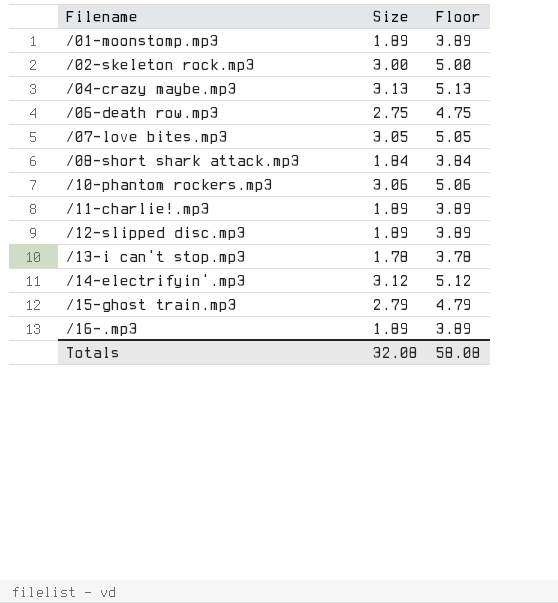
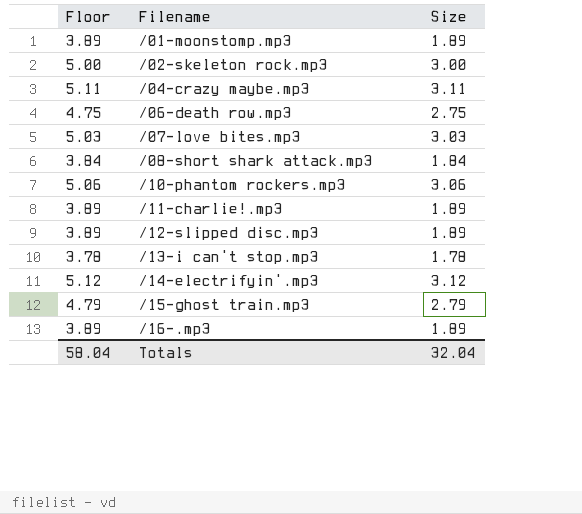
column Floor | position: 3 -> 1
/04-crazy maybe.mp3 | Floor: 5.13 -> 5.11
/04-crazy maybe.mp3 | Size: 3.13 -> 3.11
/07-love bites.mp3 | Floor: 5.05 -> 5.03
/07-love bites.mp3 | Size: 3.05 -> 3.03
Totals | Floor: 58.08 -> 58.04
Totals | Size: 32.08 -> 32.04

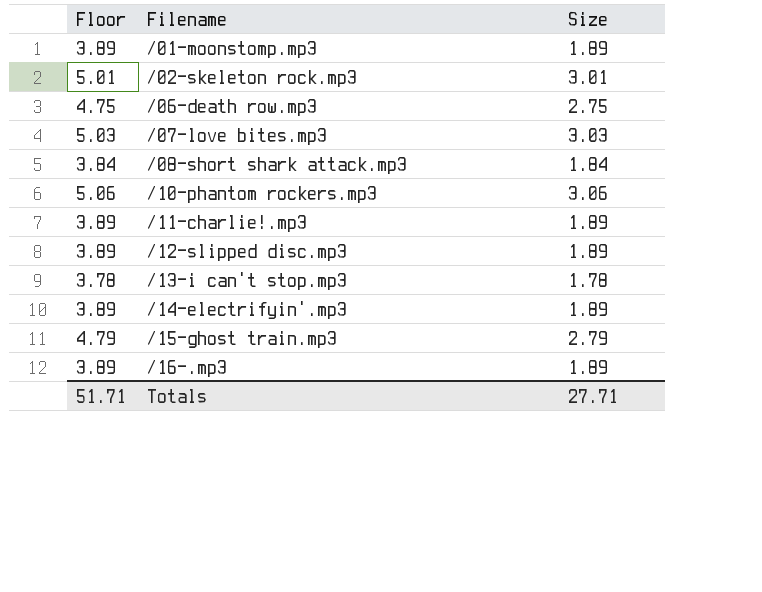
row /04-crazy maybe.mp3: 5.11 | 3.11 -> none
/02-skeleton rock.mp3 | Floor: 5.00 -> 5.01
/02-skeleton rock.mp3 | Size: 3.00 -> 3.01
/14-electrifyin'.mp3 | Floor: 5.12 -> 3.89
/14-electrifyin'.mp3 | Size: 3.12 -> 1.89
Totals | Floor: 58.04 -> 51.71
Totals | Size: 32.04 -> 27.71

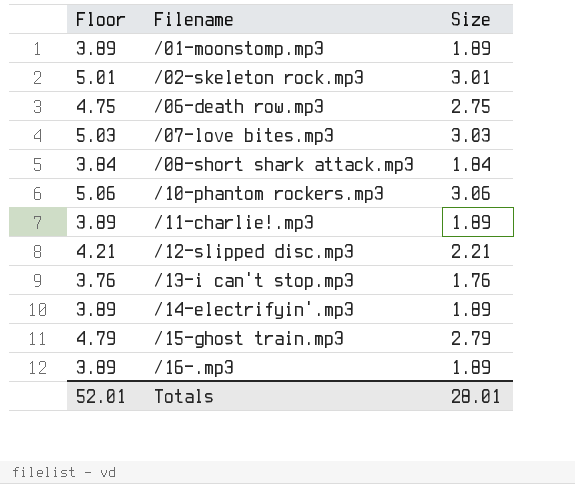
/12-slipped disc.mp3 | Floor: 3.89 -> 4.21
/12-slipped disc.mp3 | Size: 1.89 -> 2.21
/13-i can't stop.mp3 | Floor: 3.78 -> 3.76
/13-i can't stop.mp3 | Size: 1.78 -> 1.76
Totals | Floor: 51.71 -> 52.01
Totals | Size: 27.71 -> 28.01

